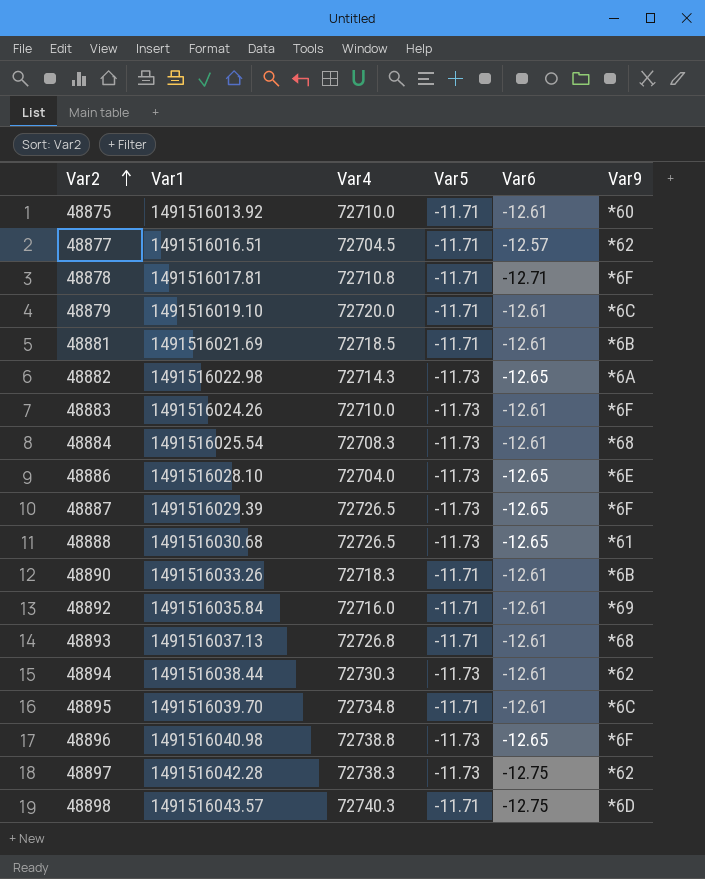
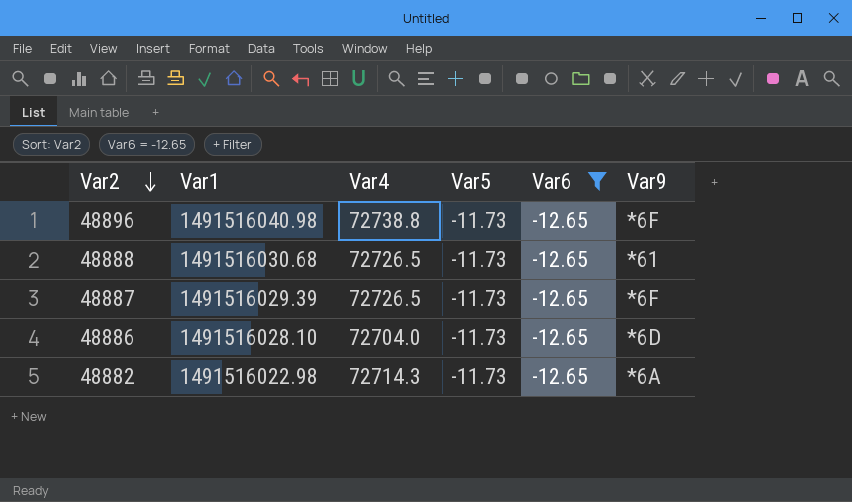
filter: none -> Var6 = -12.65
row order: Var2 ascending -> Var2 descending
48886 | Var9: *6E -> *6D

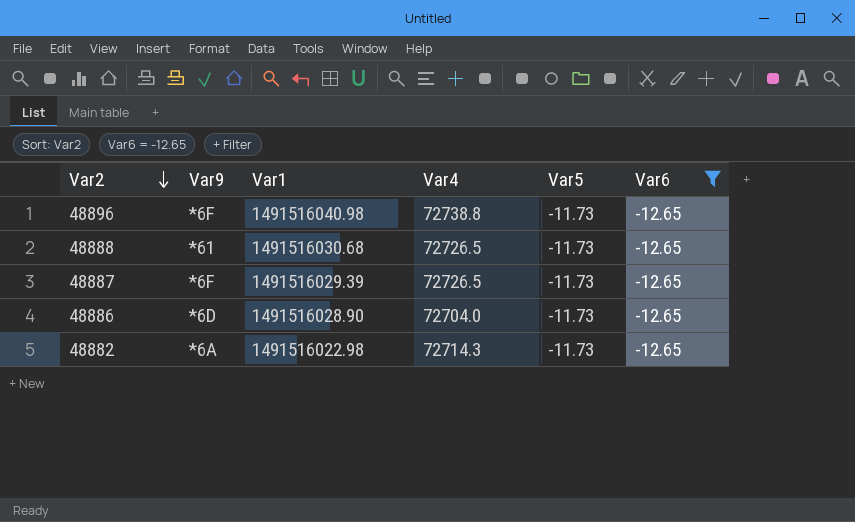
column Var9 | position: 6 -> 2
48886 | Var1: 1491516028.10 -> 1491516028.90

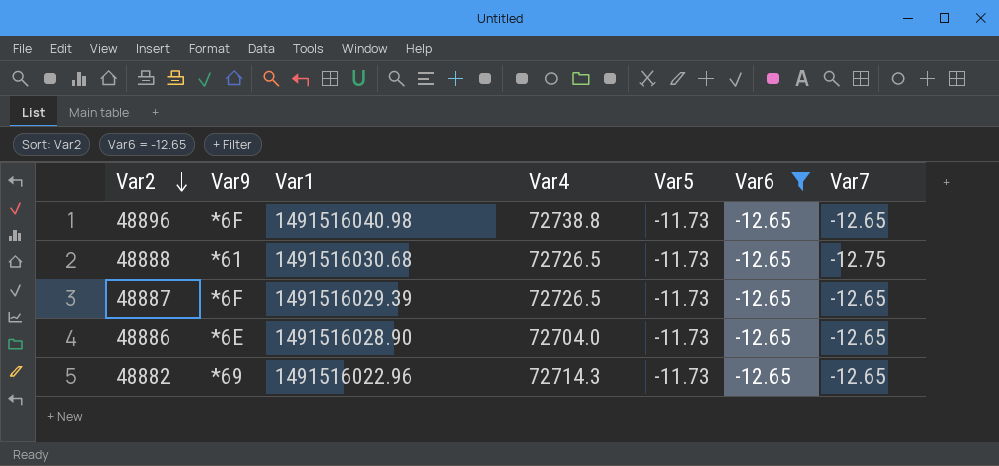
column Var7 | position: none -> 7
48886 | Var9: *6D -> *6E
48882 | Var9: *6A -> *69
48882 | Var1: 1491516022.98 -> 1491516022.96

